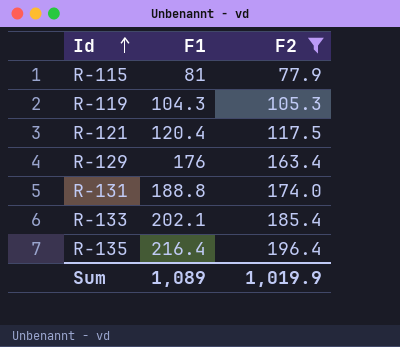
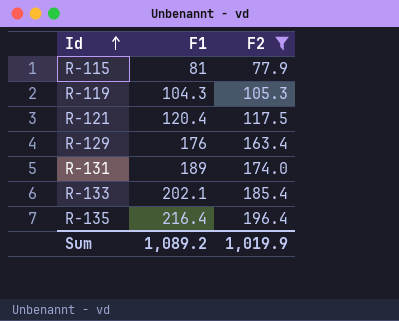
R-131 | F1: 188.8 -> 189
Sum | F1: 1,089 -> 1,089.2

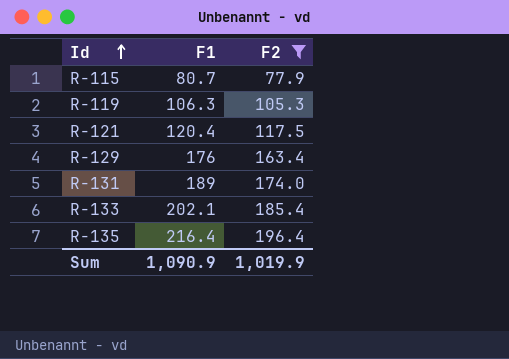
R-115 | F1: 81 -> 80.7
R-119 | F1: 104.3 -> 106.3
Sum | F1: 1,089.2 -> 1,090.9

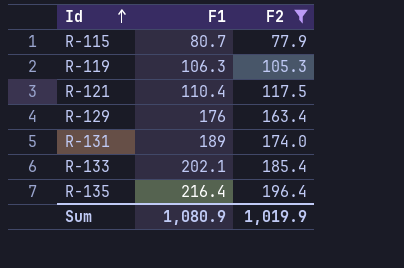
R-121 | F1: 120.4 -> 110.4
Sum | F1: 1,090.9 -> 1,080.9

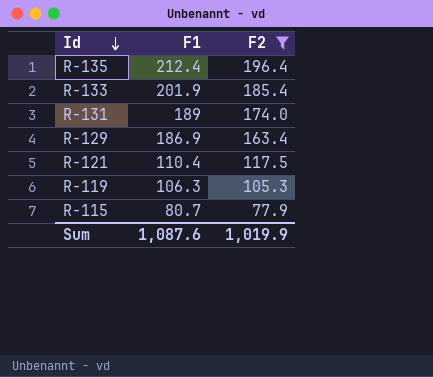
row order: Id ascending -> Id descending
R-135 | F1: 216.4 -> 212.4
R-133 | F1: 202.1 -> 201.9
R-129 | F1: 176 -> 186.9
Sum | F1: 1,080.9 -> 1,087.6

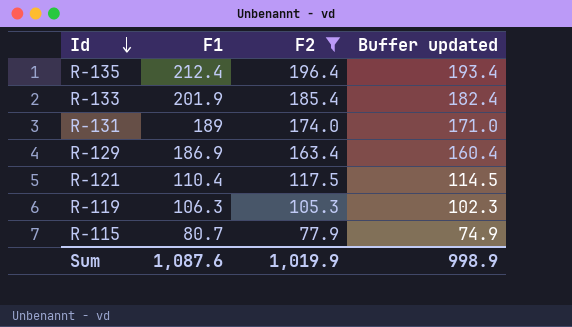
column Buffer updated | formula: none -> [F2] - 3

